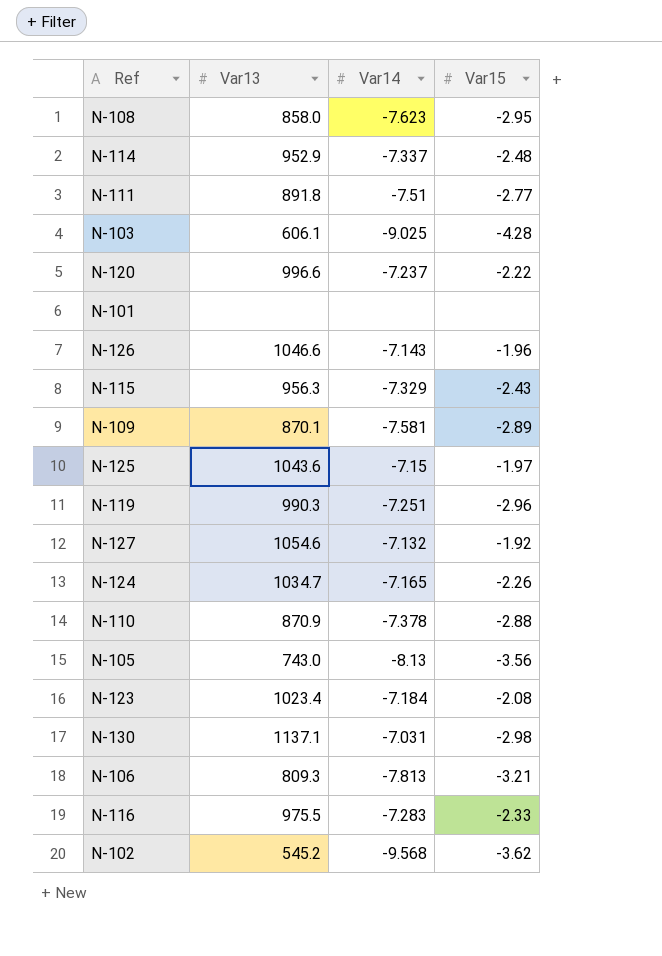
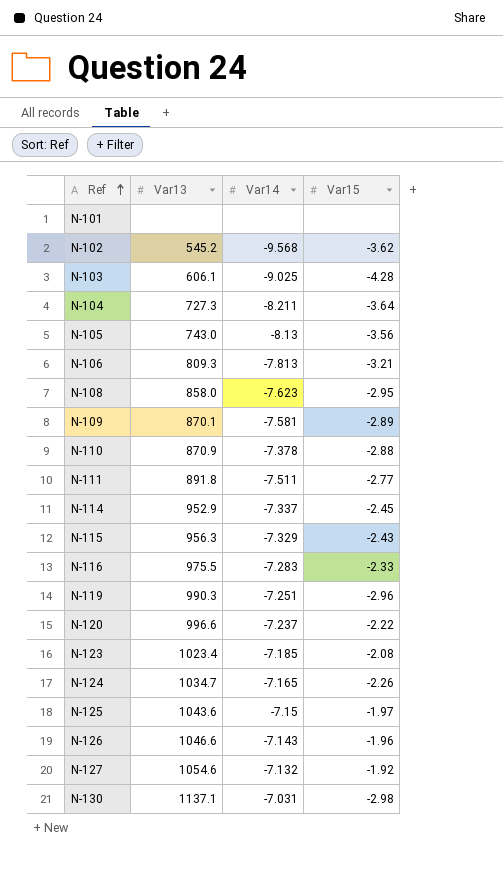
row order: none -> Ref ascending
row N-104: none -> 727.3 | -8.211 | -3.64
N-111 | Var14: -7.51 -> -7.511
N-114 | Var15: -2.48 -> -2.45
N-123 | Var14: -7.184 -> -7.185

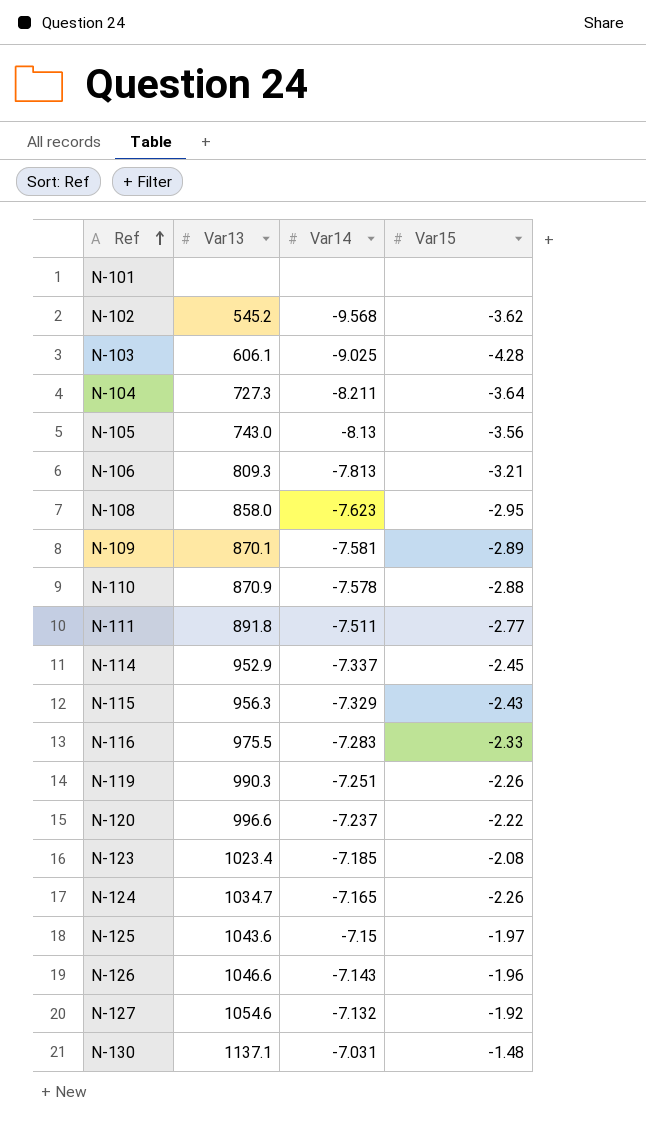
N-110 | Var14: -7.378 -> -7.578
N-119 | Var15: -2.96 -> -2.26
N-130 | Var15: -2.98 -> -1.48

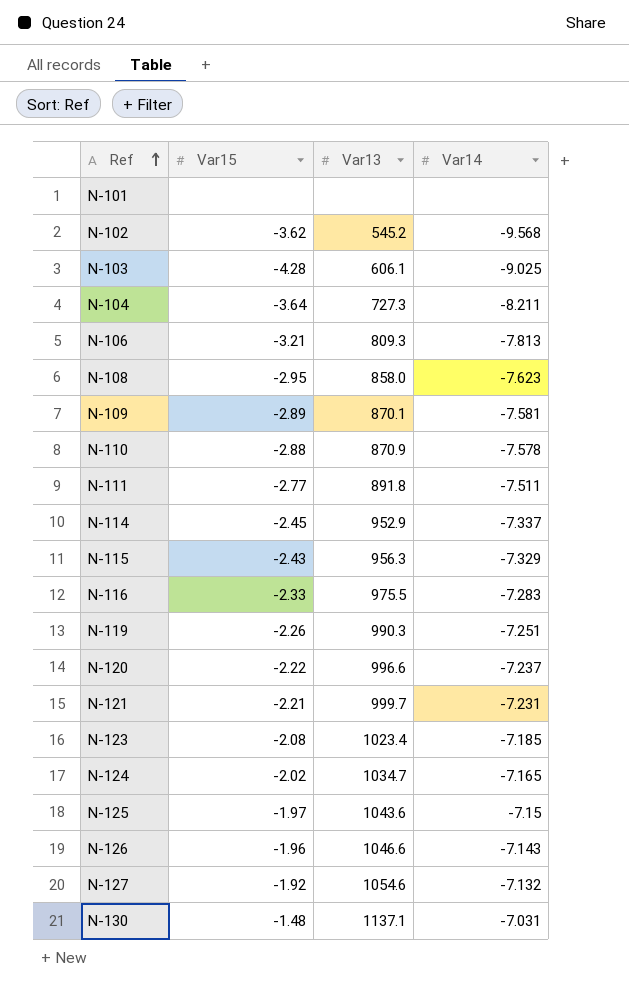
column Var15 | position: 4 -> 2
row N-105: 743.0 | -8.13 | -3.56 -> none
row N-121: none -> -2.21 | 999.7 | -7.231
N-124 | Var15: -2.26 -> -2.02

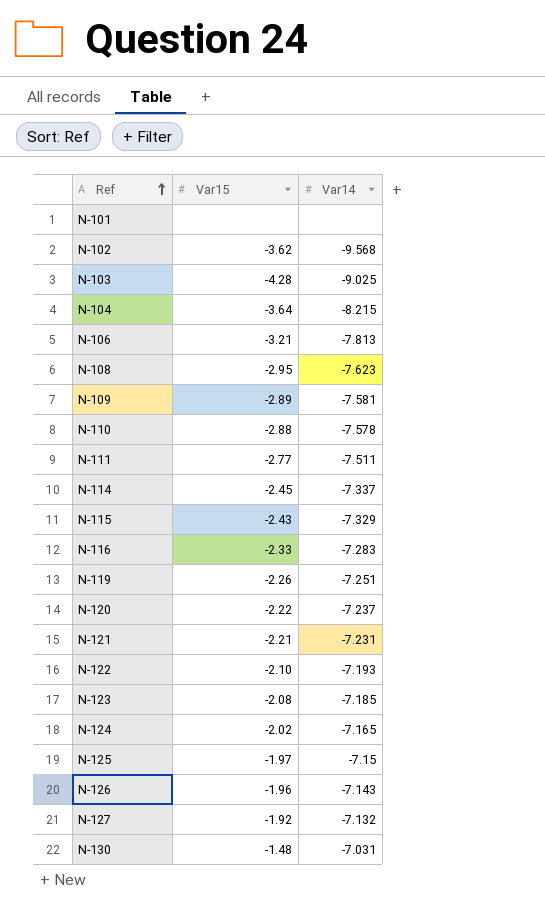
column Var13 | position: 3 -> none
N-104 | Var14: -8.211 -> -8.215
row N-122: none -> -2.10 | -7.193

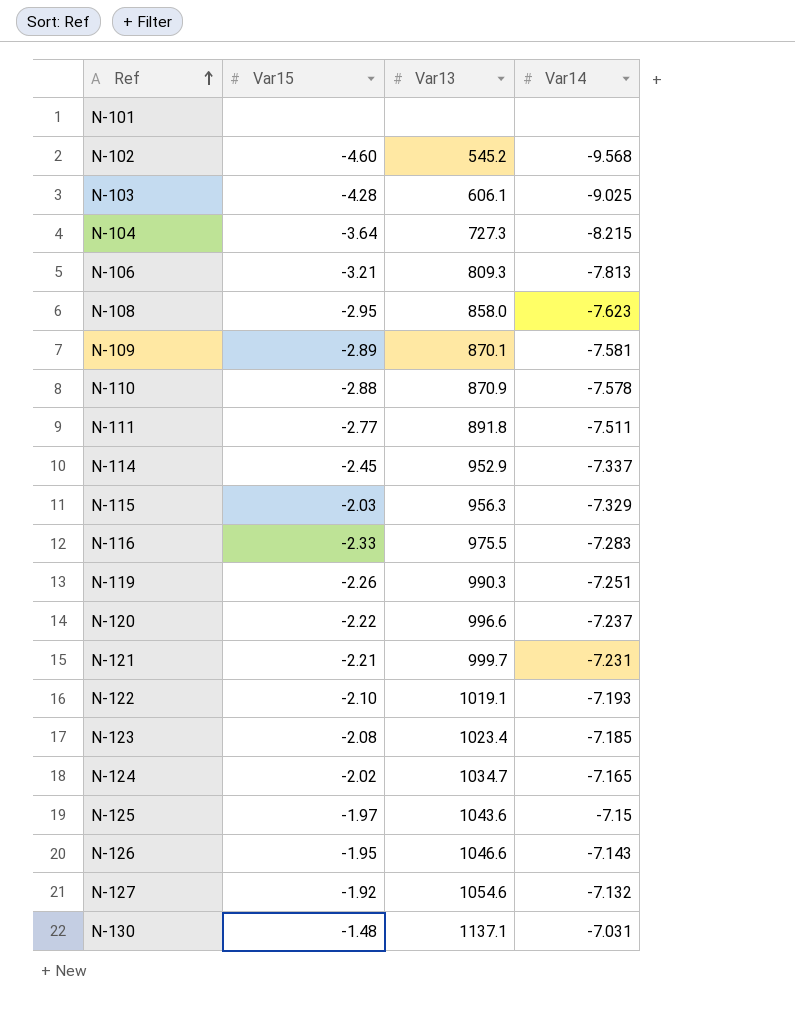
column Var13 | position: none -> 3
N-102 | Var15: -3.62 -> -4.60
N-115 | Var15: -2.43 -> -2.03
N-126 | Var15: -1.96 -> -1.95

